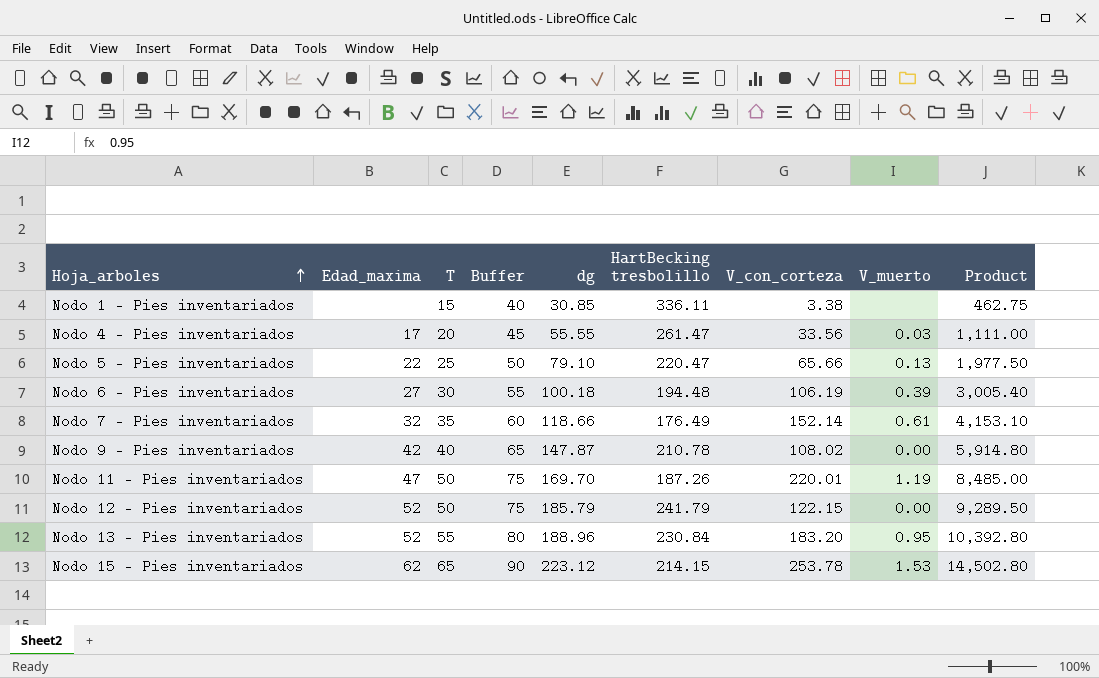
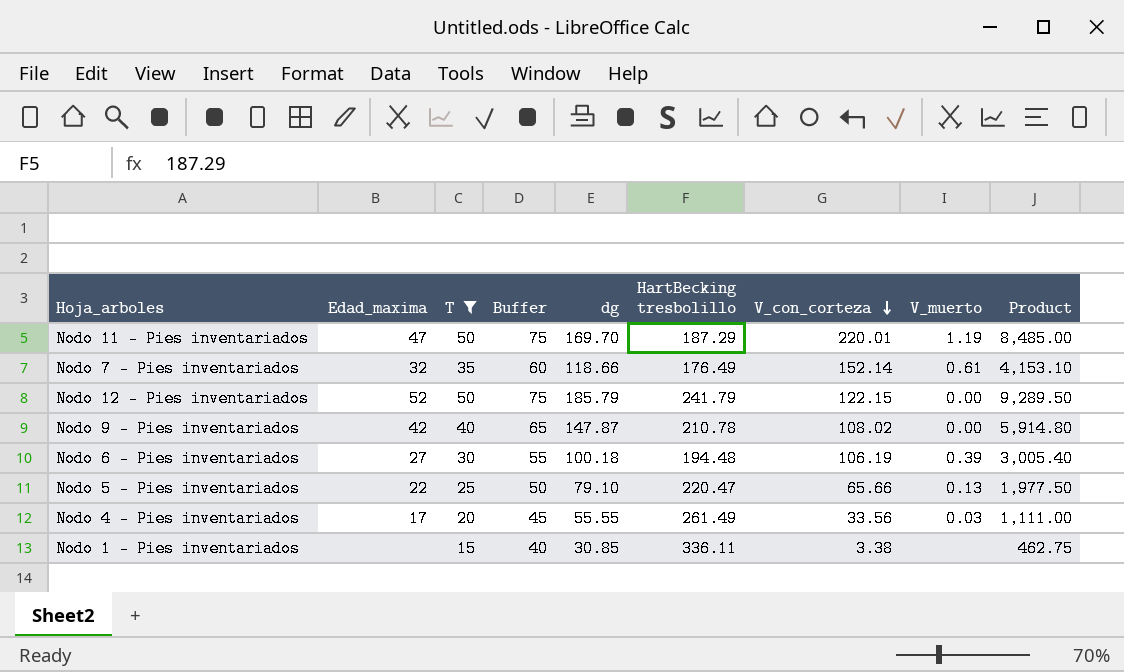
filter: none -> T <= 50
row order: Hoja_arboles ascending -> V_con_corteza descending
Nodo 11 - Pies inventariados | HartBecking tresbolillo: 187.26 -> 187.29
Nodo 4 - Pies inventariados | HartBecking tresbolillo: 261.47 -> 261.49

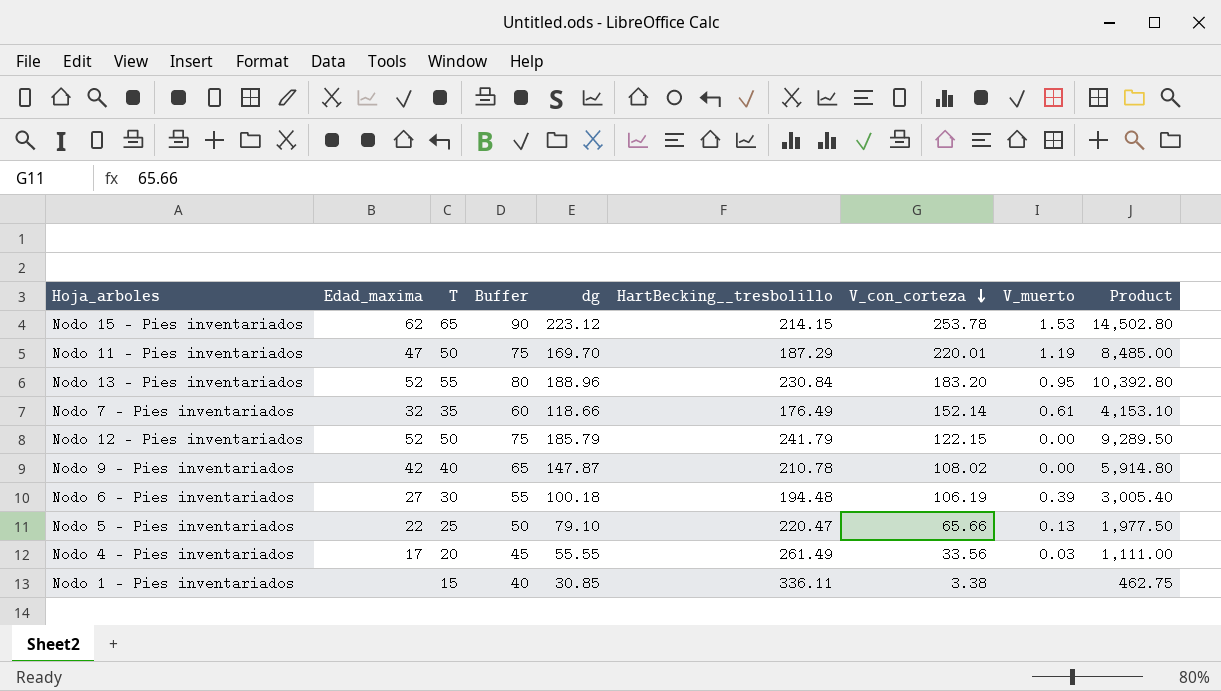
filter: T <= 50 -> none
column name: HartBecking tresbolillo -> HartBecking__tresbolillo

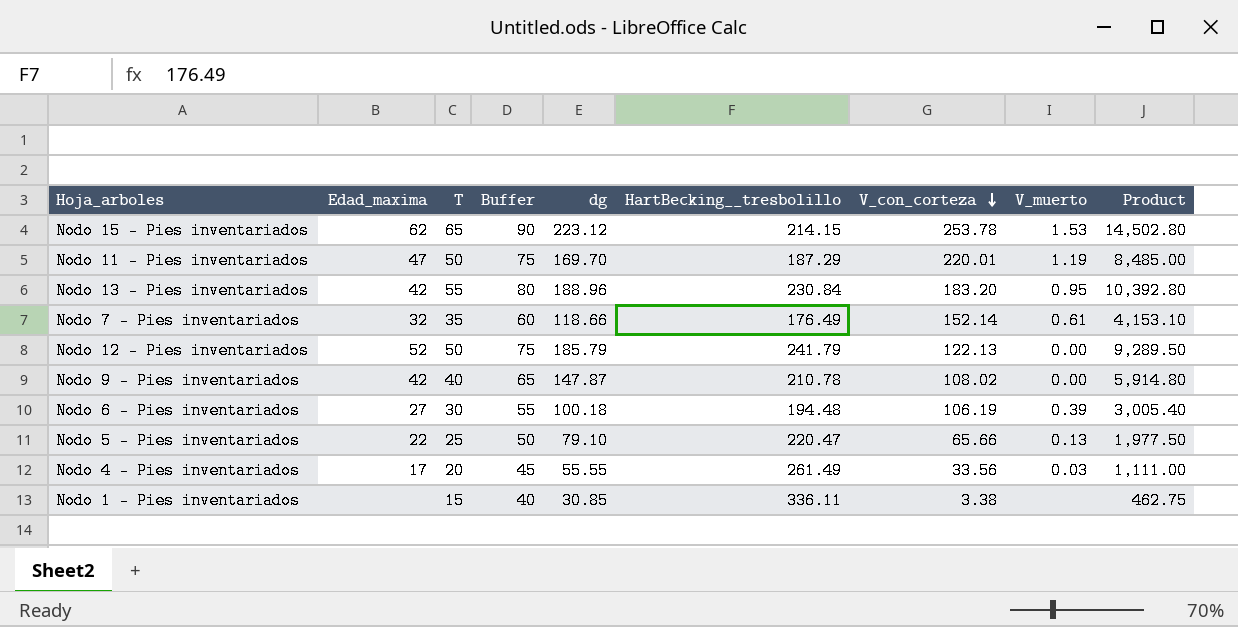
Nodo 13 - Pies inventariados | Edad_maxima: 52 -> 42
Nodo 12 - Pies inventariados | V_con_corteza: 122.15 -> 122.13

